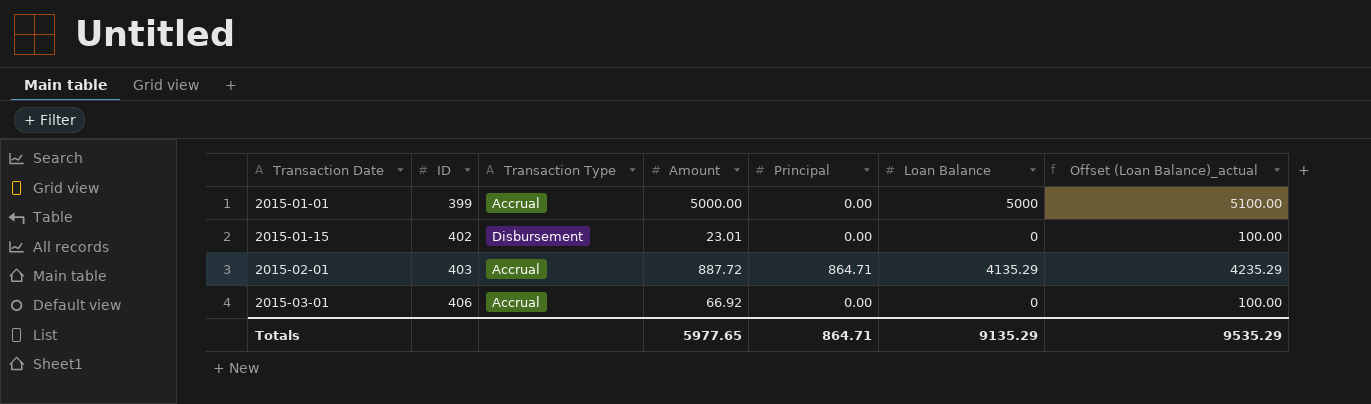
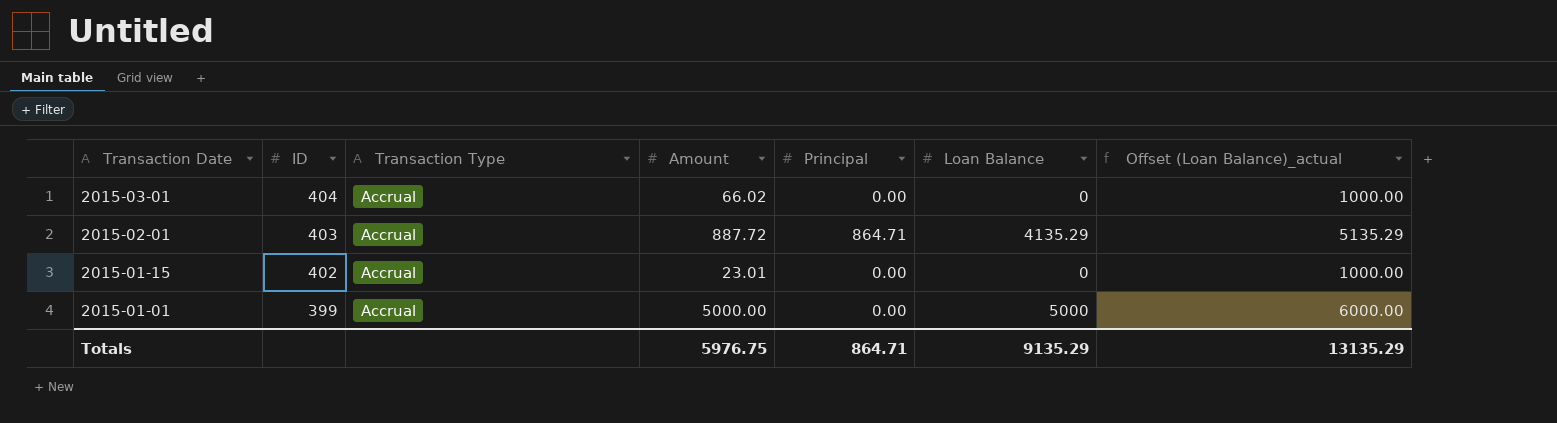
row order: Transaction Date ascending -> Transaction Date descending
column Offset (Loan Balance)_actual | formula: [Loan Balance] + 100 -> [Loan Balance] + 1000
2015-03-01 | ID: 406 -> 404
2015-03-01 | Amount: 66.92 -> 66.02
2015-01-15 | Transaction Type: Disbursement -> Accrual
Totals | Amount: 5977.65 -> 5976.75
Totals | Offset (Loan Balance)_actual: 9535.29 -> 13135.29

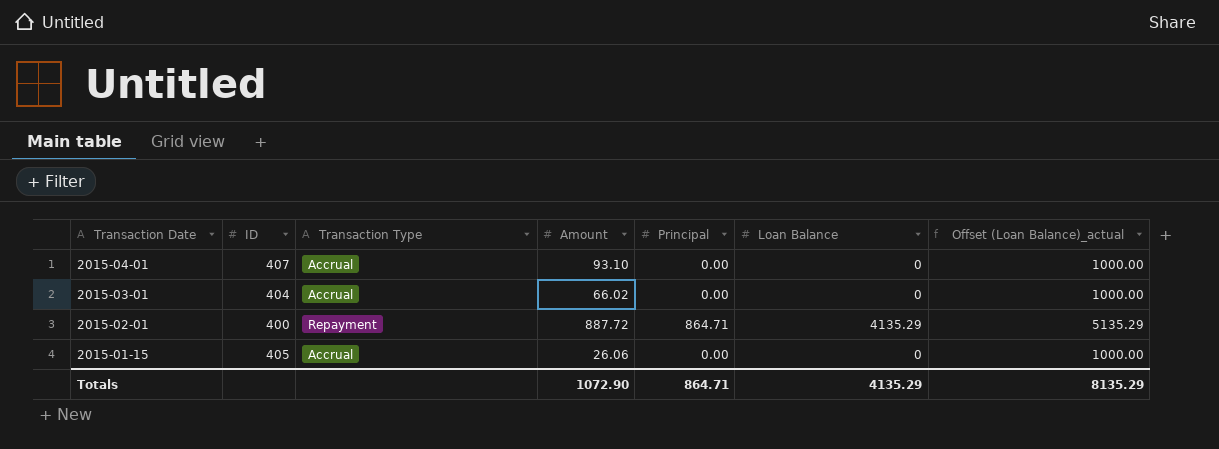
row 2015-01-01: 399 | Accrual | 5000.00 | 0.00 | 5000 | 6000.00 -> none
row 2015-04-01: none -> 407 | Accrual | 93.10 | 0.00 | 0 | 1000.00
2015-02-01 | ID: 403 -> 400
2015-02-01 | Transaction Type: Accrual -> Repayment
2015-01-15 | ID: 402 -> 405
2015-01-15 | Amount: 23.01 -> 26.06
Totals | Amount: 5976.75 -> 1072.90
Totals | Loan Balance: 9135.29 -> 4135.29
Totals | Offset (Loan Balance)_actual: 13135.29 -> 8135.29

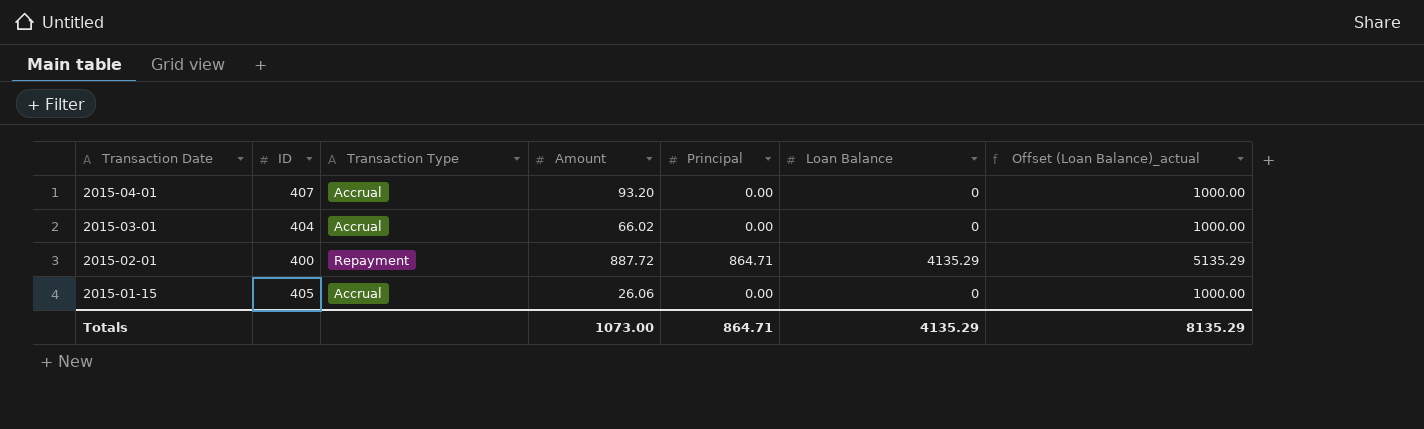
2015-04-01 | Amount: 93.10 -> 93.20
Totals | Amount: 1072.90 -> 1073.00

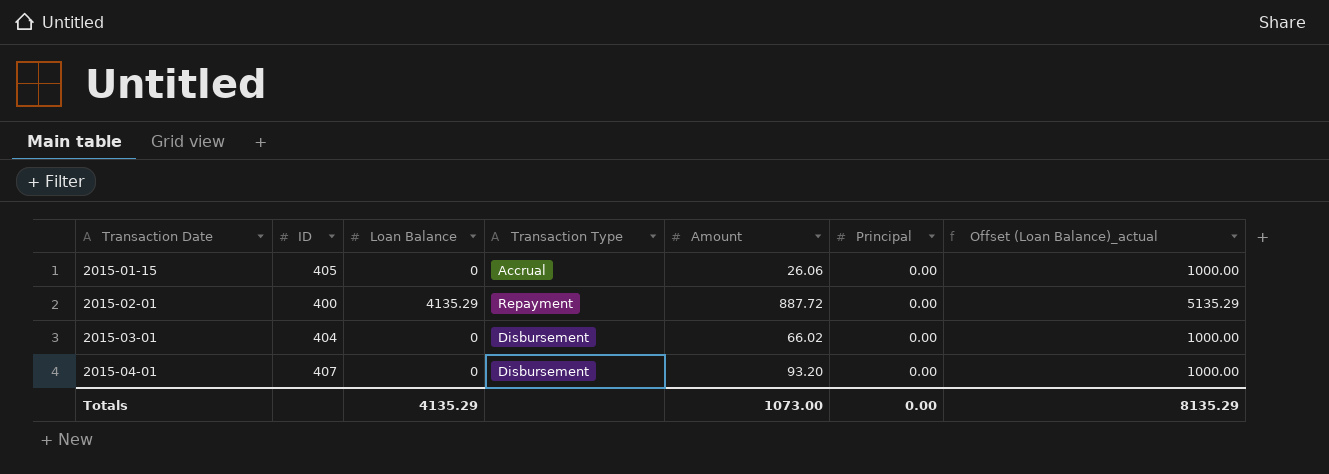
row order: Transaction Date descending -> Transaction Date ascending
column Loan Balance | position: 6 -> 3
2015-02-01 | Principal: 864.71 -> 0.00
2015-03-01 | Transaction Type: Accrual -> Disbursement
2015-04-01 | Transaction Type: Accrual -> Disbursement
Totals | Principal: 864.71 -> 0.00

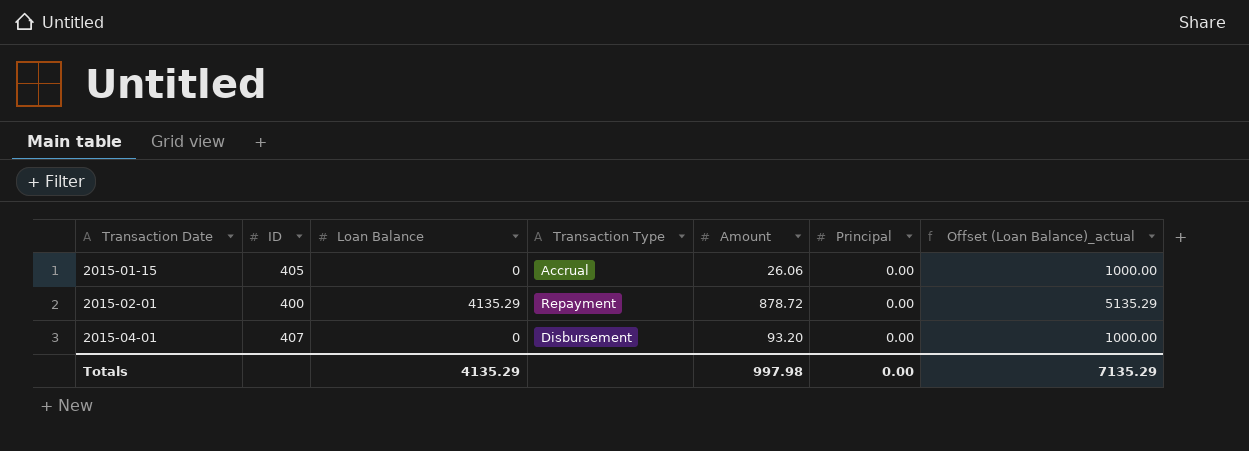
row 2015-03-01: 404 | 0 | Disbursement | 66.02 | 0.00 | 1000.00 -> none
2015-02-01 | Amount: 887.72 -> 878.72
Totals | Amount: 1073.00 -> 997.98
Totals | Offset (Loan Balance)_actual: 8135.29 -> 7135.29

